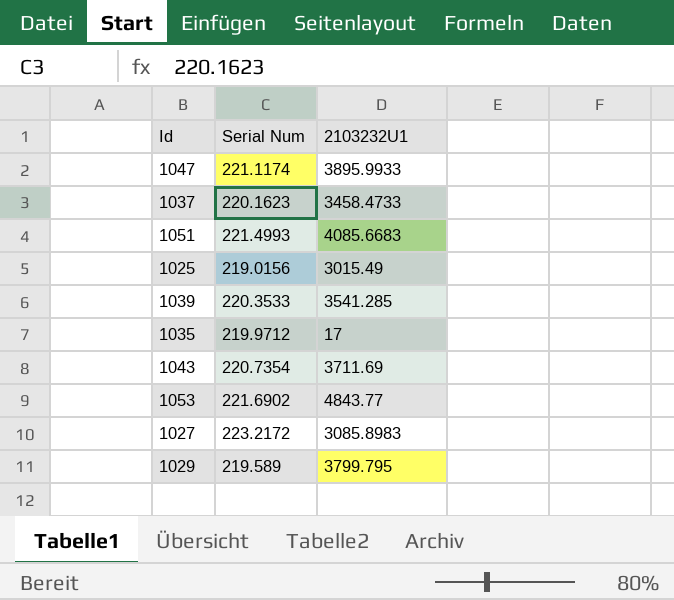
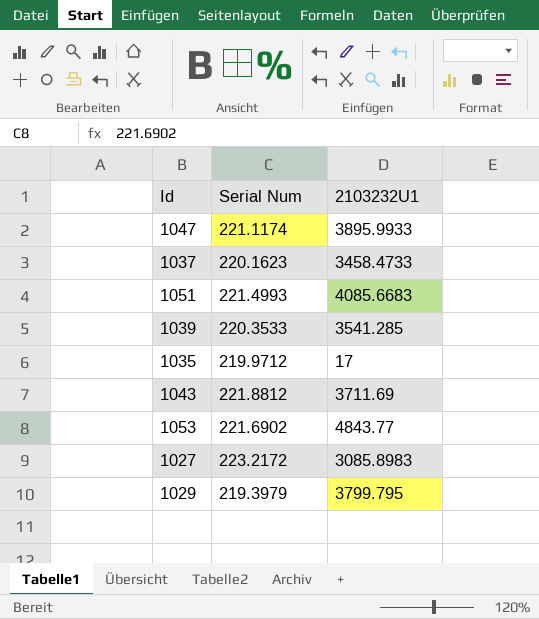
row 1025: 219.0156 | 3015.49 -> none
1043 | Serial Num: 220.7354 -> 221.8812
1029 | Serial Num: 219.589 -> 219.3979

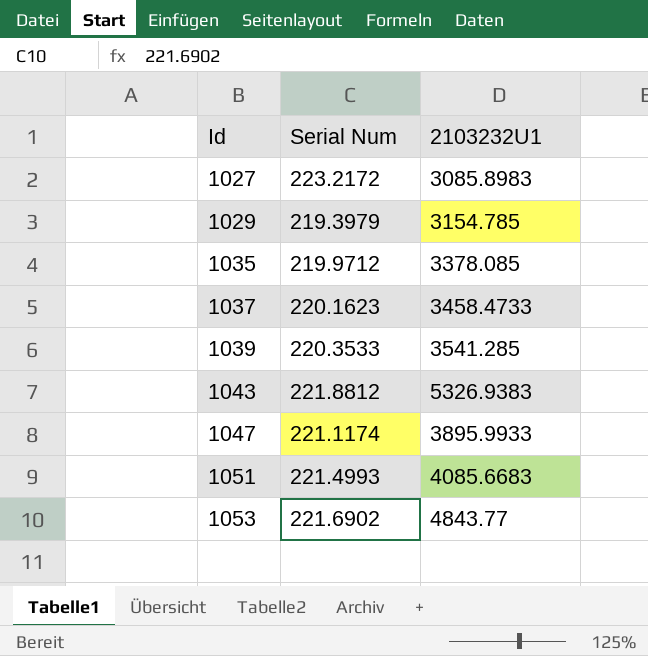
row order: none -> Id ascending
1029 | 2103232U1: 3799.795 -> 3154.785
1035 | 2103232U1: 17 -> 3378.085
1043 | 2103232U1: 3711.69 -> 5326.9383

